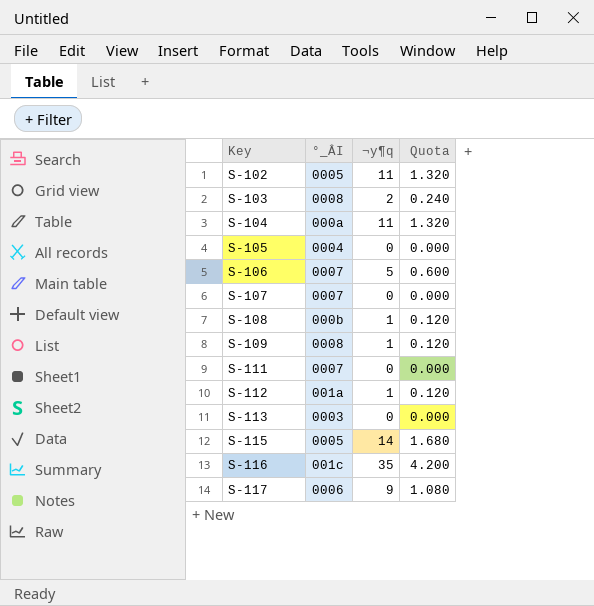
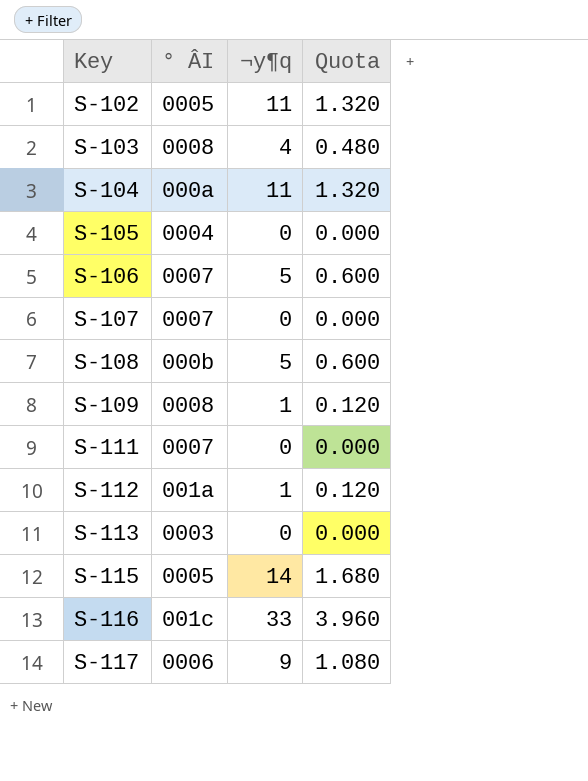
column name: °_ÂI -> ° ÂI
S-103 | ¬y¶q: 2 -> 4
S-103 | Quota: 0.240 -> 0.480
S-108 | ¬y¶q: 1 -> 5
S-108 | Quota: 0.120 -> 0.600
S-116 | ¬y¶q: 35 -> 33
S-116 | Quota: 4.200 -> 3.960

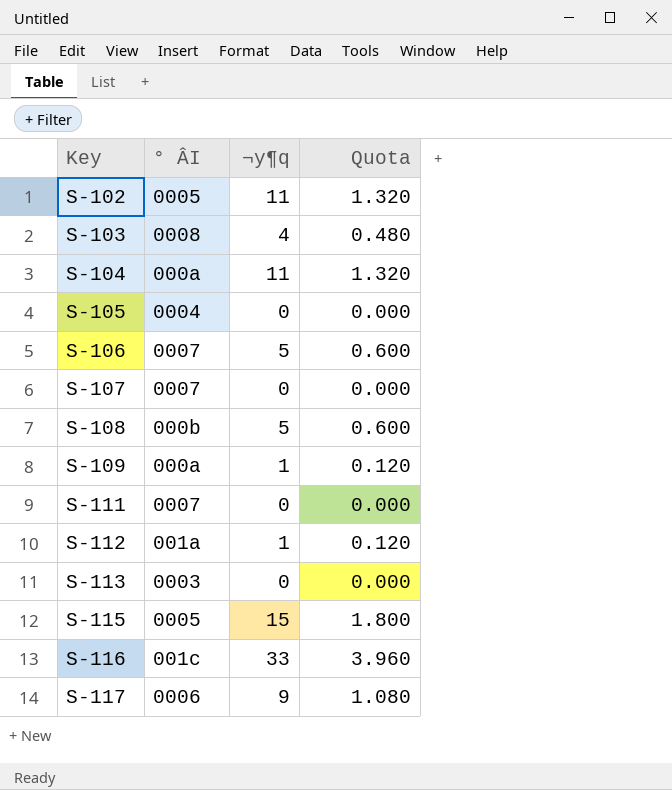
S-109 | ° ÂI: 0008 -> 000a
S-115 | ¬y¶q: 14 -> 15
S-115 | Quota: 1.680 -> 1.800

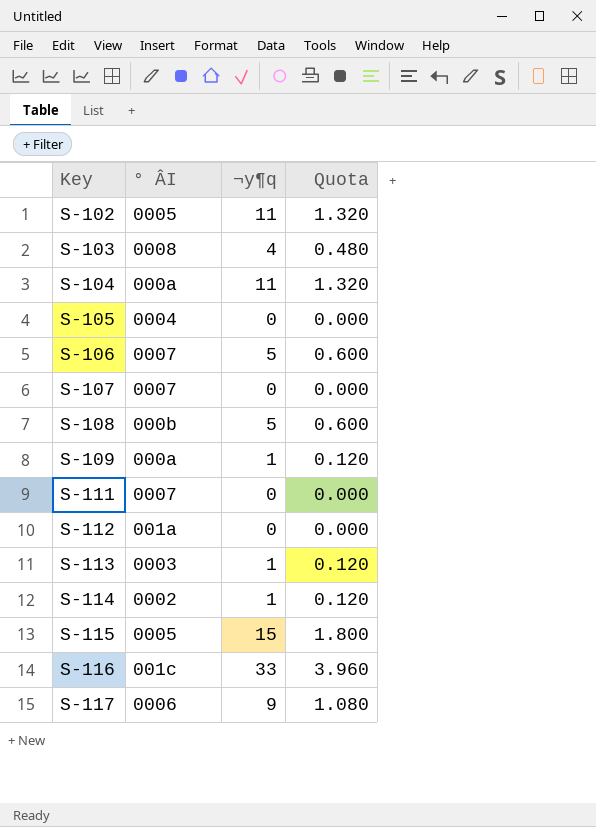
S-112 | ¬y¶q: 1 -> 0
S-112 | Quota: 0.120 -> 0.000
S-113 | ¬y¶q: 0 -> 1
S-113 | Quota: 0.000 -> 0.120
row S-114: none -> 0002 | 1 | 0.120

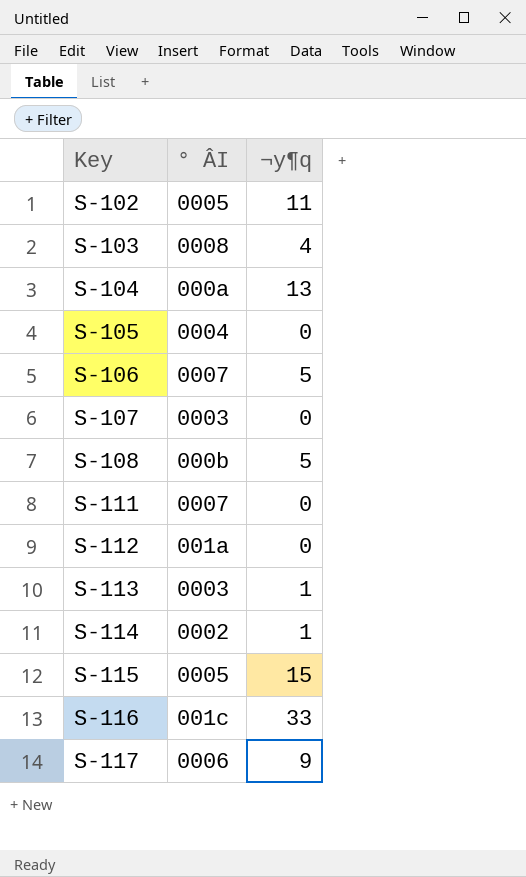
column Quota | formula: [¬y¶q] * 0.12 -> none
row S-109: 000a | 1 | 0.120 -> none
S-104 | ¬y¶q: 11 -> 13
S-107 | ° ÂI: 0007 -> 0003

